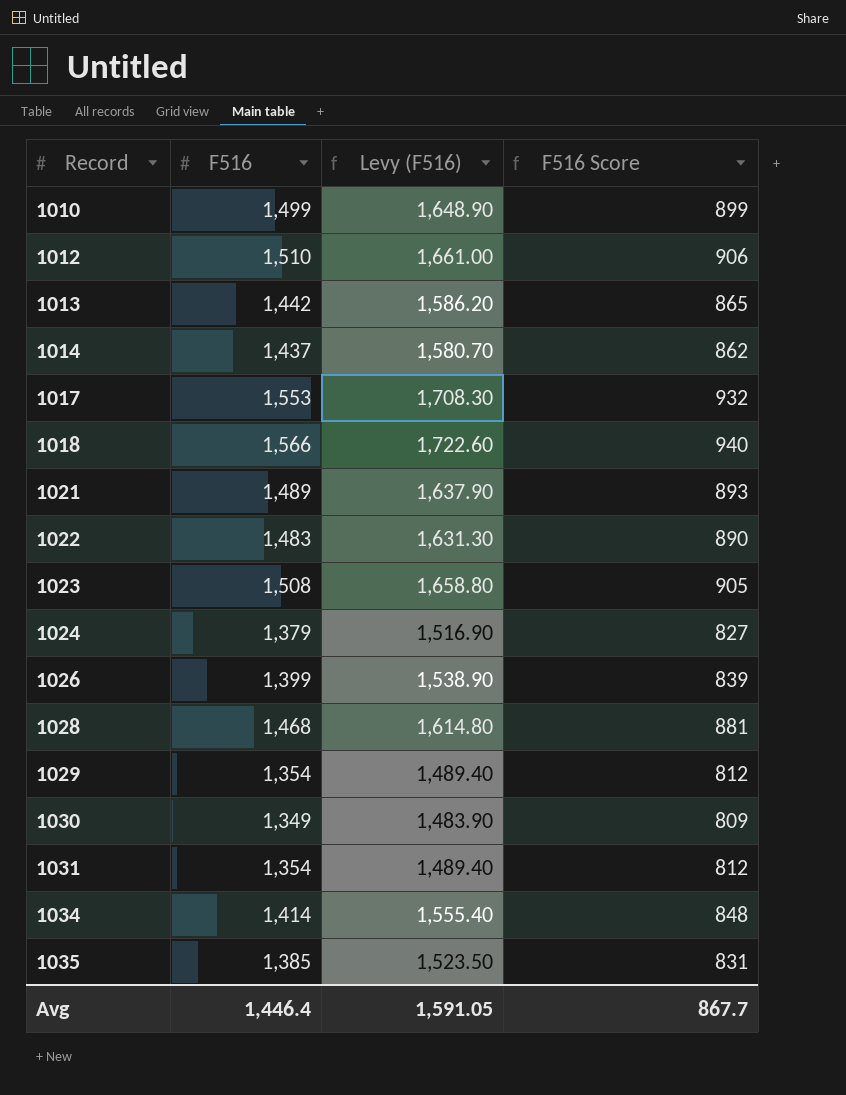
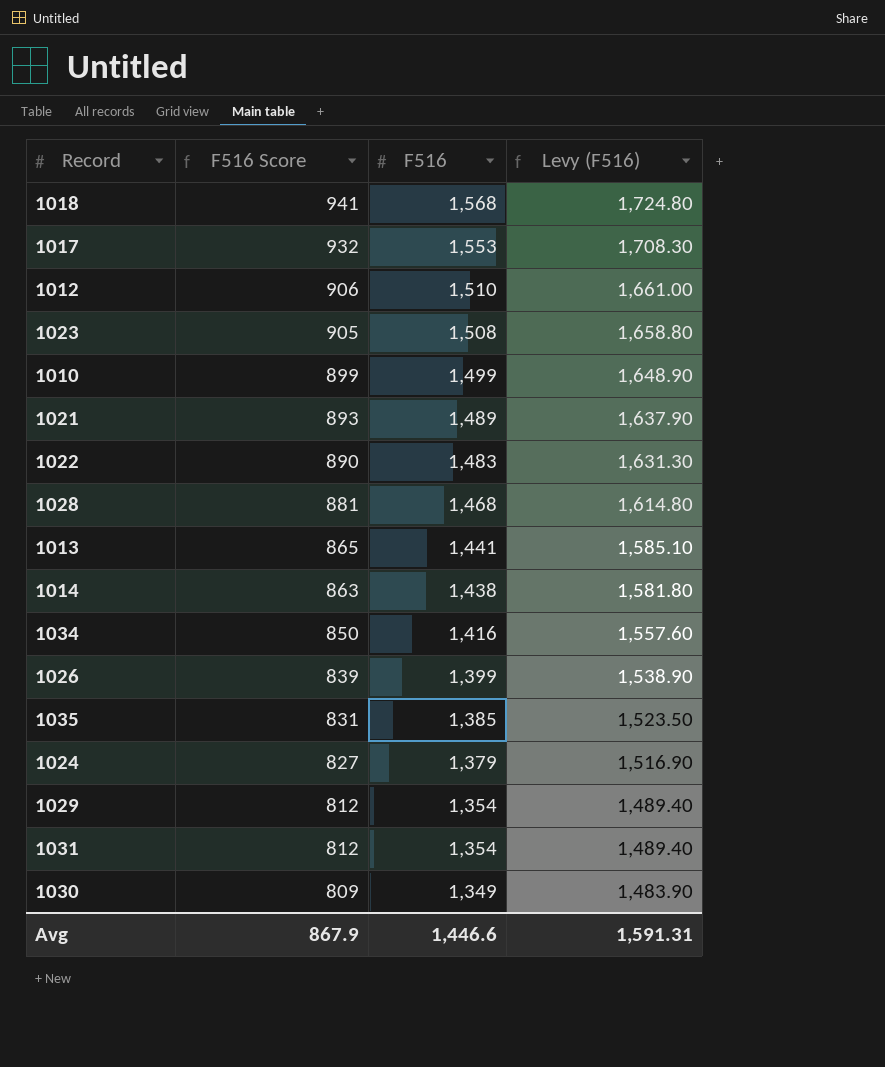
row order: Record ascending -> F516 Score descending
column F516 Score | position: 4 -> 2
1018 | F516 Score: 940 -> 941
1018 | F516: 1,566 -> 1,568
1018 | Levy (F516): 1,722.60 -> 1,724.80
1013 | F516: 1,442 -> 1,441
1013 | Levy (F516): 1,586.20 -> 1,585.10
1014 | F516 Score: 862 -> 863
1014 | F516: 1,437 -> 1,438
1014 | Levy (F516): 1,580.70 -> 1,581.80
1034 | F516 Score: 848 -> 850
1034 | F516: 1,414 -> 1,416
1034 | Levy (F516): 1,555.40 -> 1,557.60
Avg | F516 Score: 867.7 -> 867.9
Avg | F516: 1,446.4 -> 1,446.6
Avg | Levy (F516): 1,591.05 -> 1,591.31

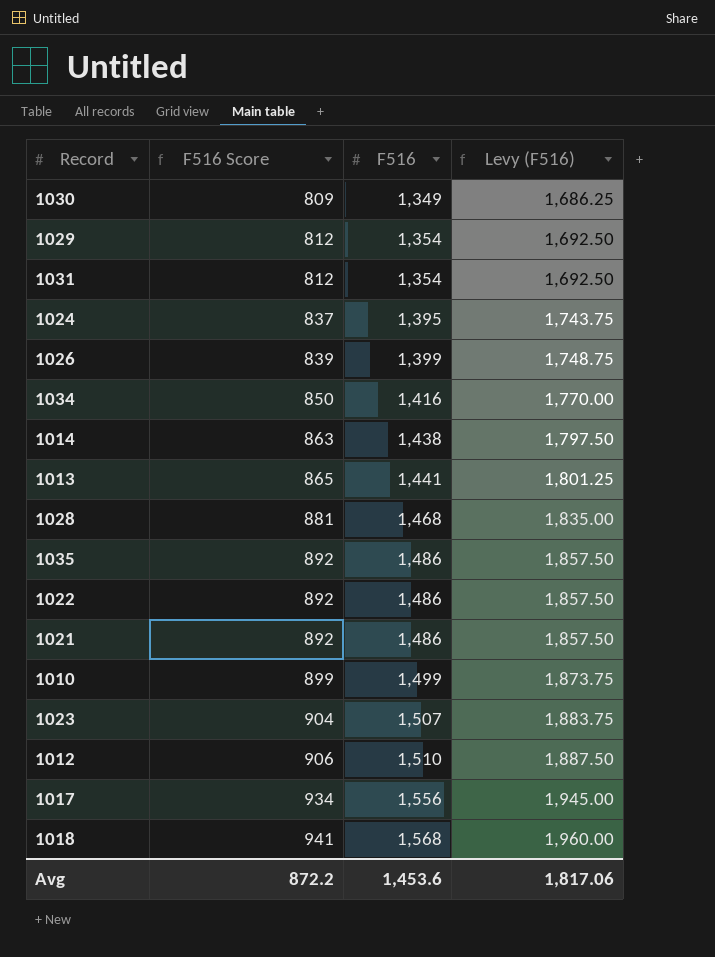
row order: F516 Score descending -> F516 Score ascending
column Levy (F516) | formula: [F516] * 1.1 -> [F516] * 1.25
1024 | F516 Score: 827 -> 837
1024 | F516: 1,379 -> 1,395
1035 | F516 Score: 831 -> 892
1035 | F516: 1,385 -> 1,486
1022 | F516 Score: 890 -> 892
1022 | F516: 1,483 -> 1,486
1021 | F516 Score: 893 -> 892
1021 | F516: 1,489 -> 1,486
1023 | F516 Score: 905 -> 904
1023 | F516: 1,508 -> 1,507
1017 | F516 Score: 932 -> 934
1017 | F516: 1,553 -> 1,556
Avg | F516 Score: 867.9 -> 872.2
Avg | F516: 1,446.6 -> 1,453.6
Avg | Levy (F516): 1,591.31 -> 1,817.06

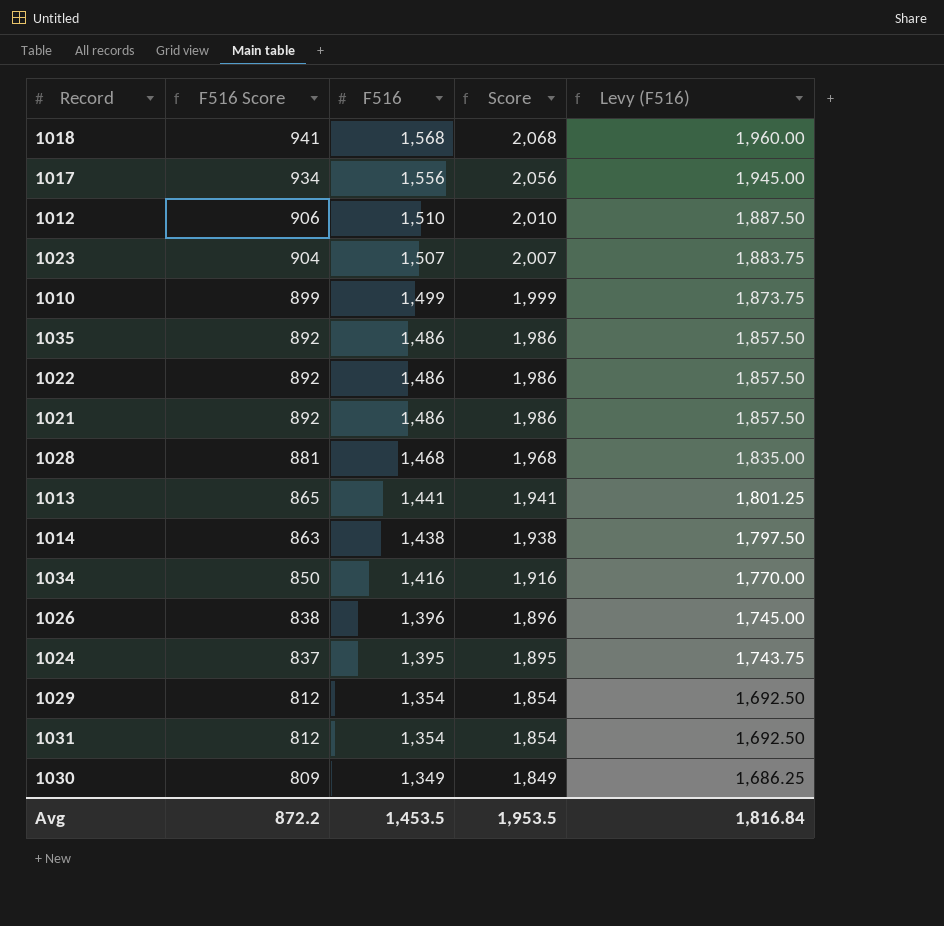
row order: F516 Score ascending -> F516 Score descending
column Score | formula: none -> [F516] + 500
1026 | F516 Score: 839 -> 838
1026 | F516: 1,399 -> 1,396
1026 | Levy (F516): 1,748.75 -> 1,745.00
Avg | F516: 1,453.6 -> 1,453.5
Avg | Levy (F516): 1,817.06 -> 1,816.84

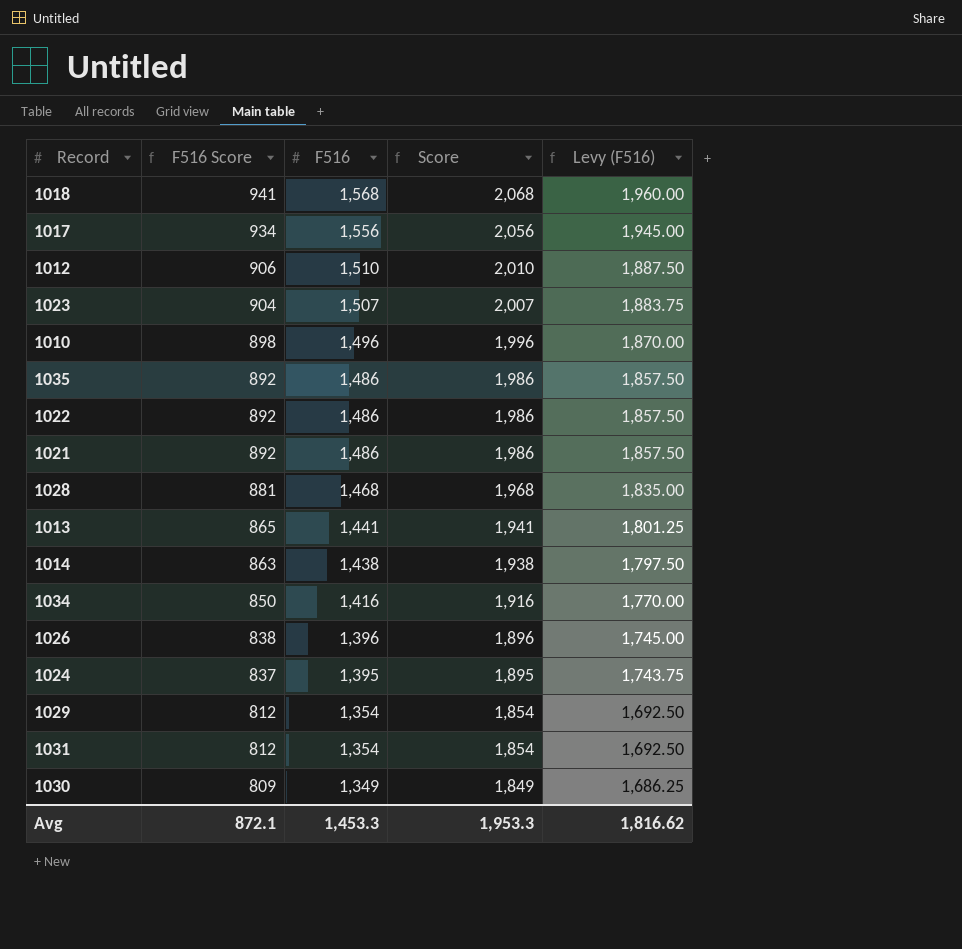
1010 | F516 Score: 899 -> 898
1010 | F516: 1,499 -> 1,496
1010 | Score: 1,999 -> 1,996
1010 | Levy (F516): 1,873.75 -> 1,870.00
Avg | F516 Score: 872.2 -> 872.1
Avg | F516: 1,453.5 -> 1,453.3
Avg | Score: 1,953.5 -> 1,953.3
Avg | Levy (F516): 1,816.84 -> 1,816.62

